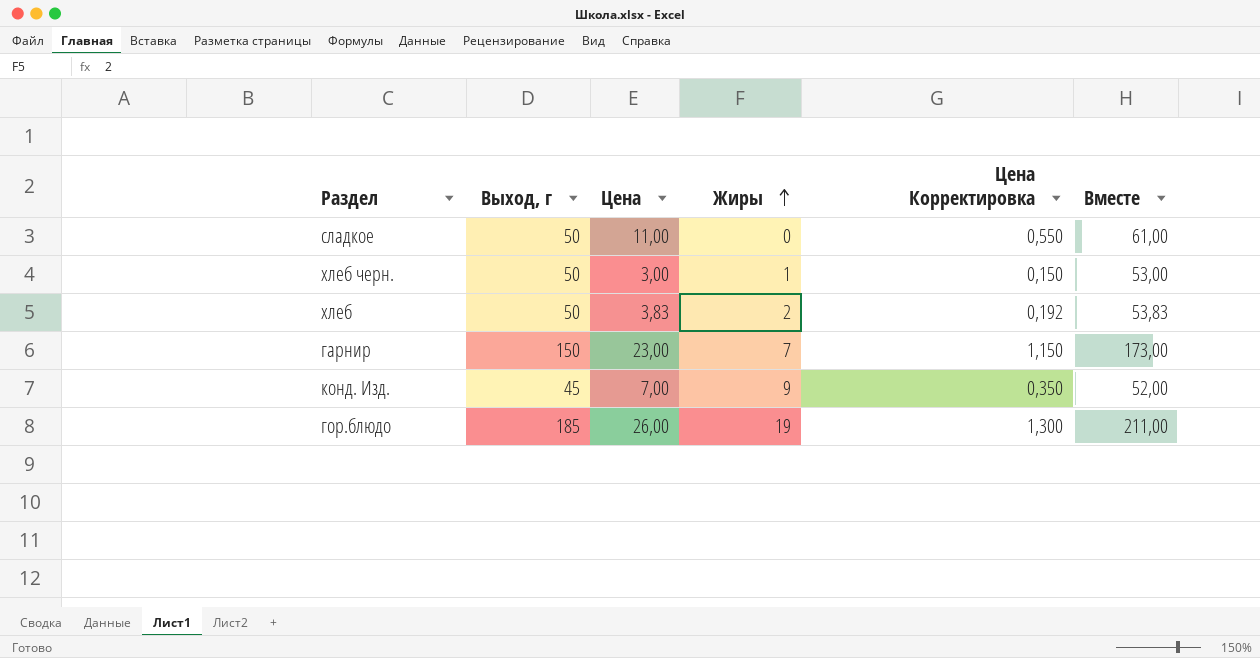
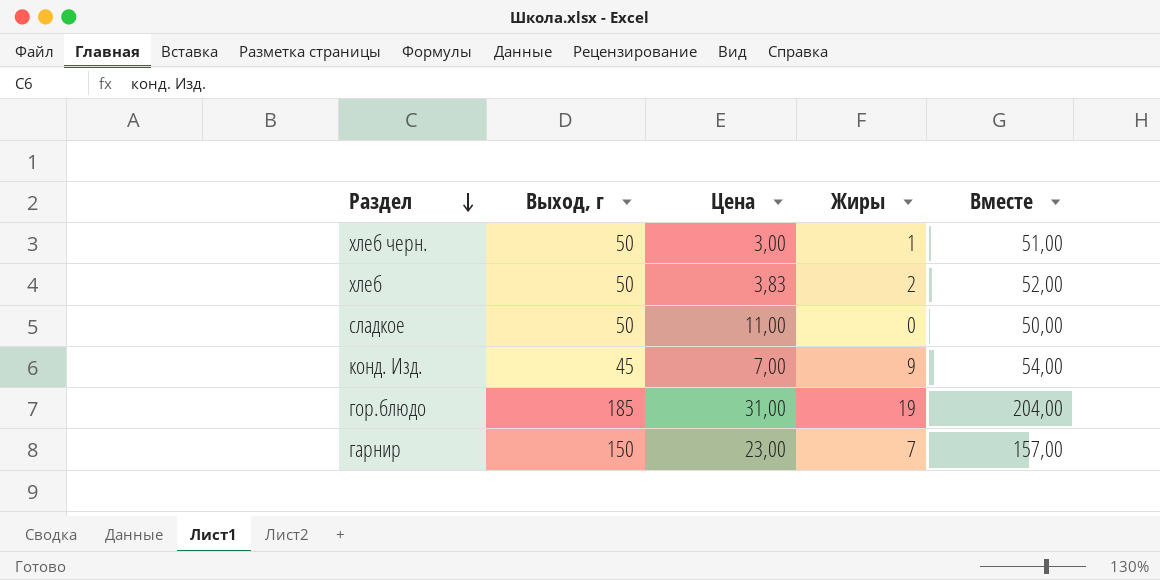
row order: Жиры ascending -> Раздел descending
column Цена Корректировка | formula: [Цена] * 0,05 -> none
column Вместе | formula: [Выход, г] + [Цена] -> [Выход, г] + [Жиры]
гор.блюдо | Цена: 26,00 -> 31,00

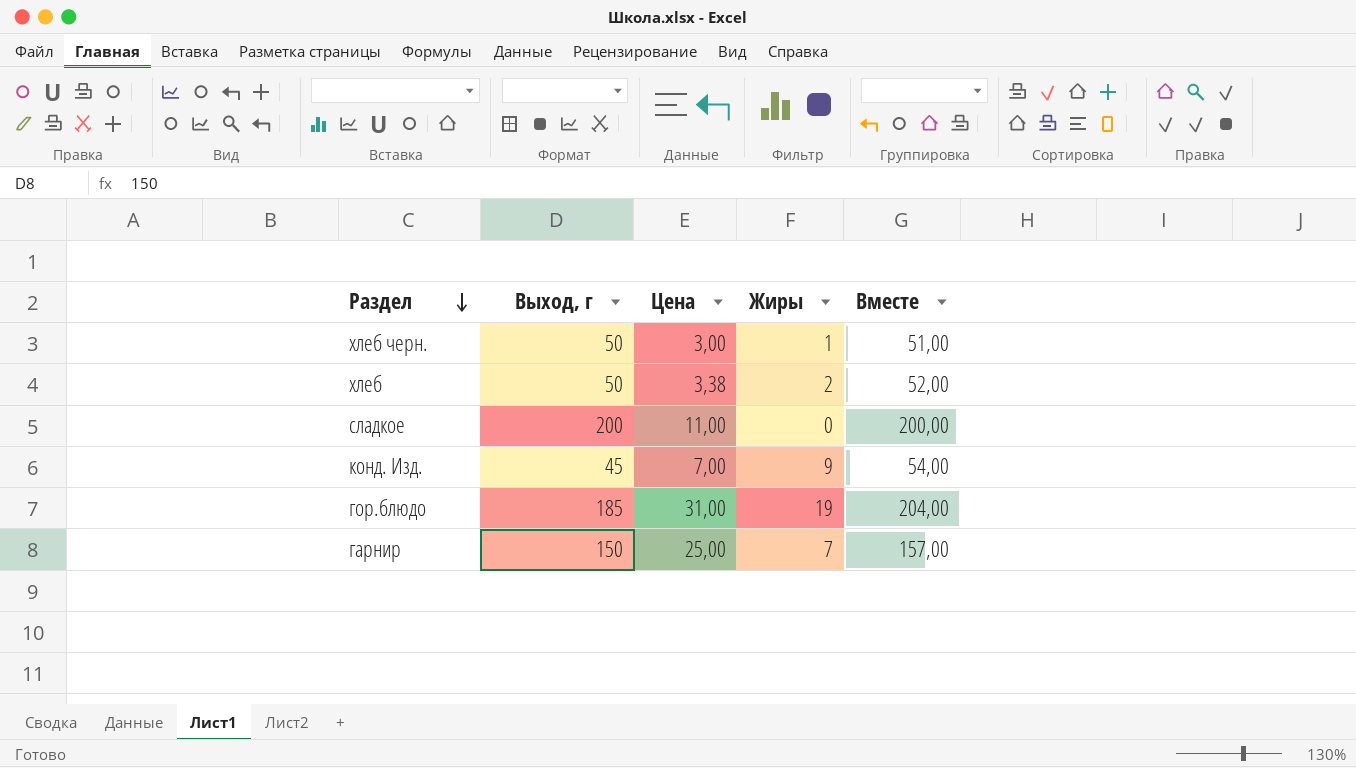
хлеб | Цена: 3,83 -> 3,38
сладкое | Выход, г: 50 -> 200
сладкое | Вместе: 50,00 -> 200,00
гарнир | Цена: 23,00 -> 25,00

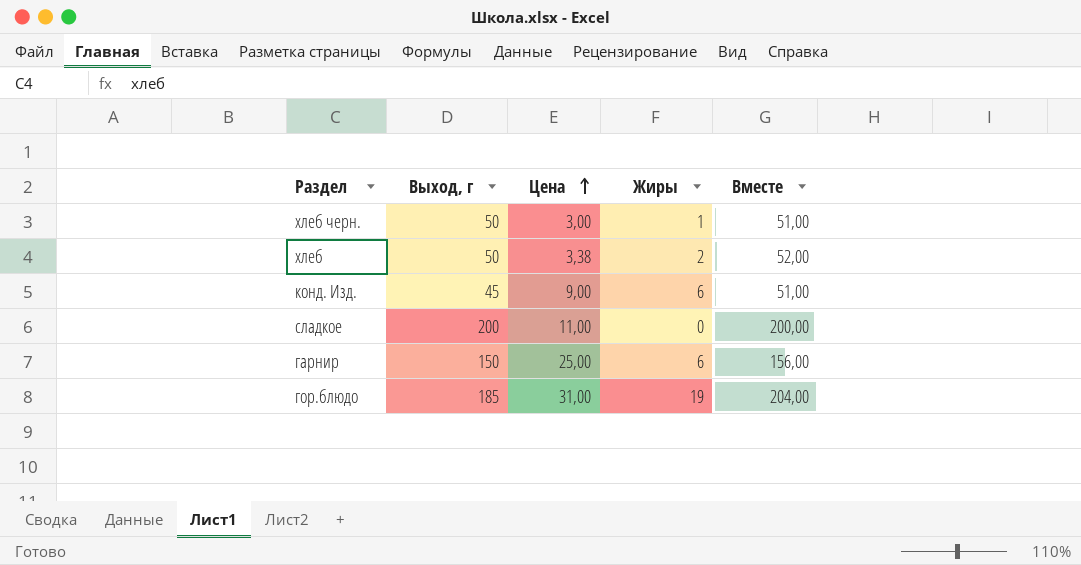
row order: Раздел descending -> Цена ascending
конд. Изд. | Цена: 7,00 -> 9,00
конд. Изд. | Жиры: 9 -> 6
конд. Изд. | Вместе: 54,00 -> 51,00
гарнир | Жиры: 7 -> 6
гарнир | Вместе: 157,00 -> 156,00

